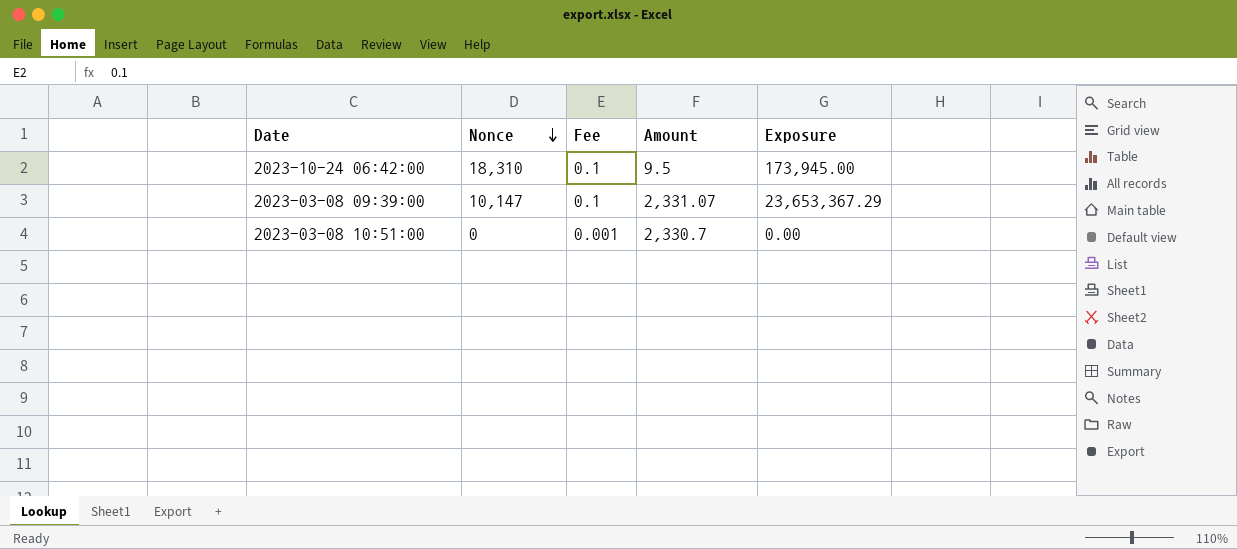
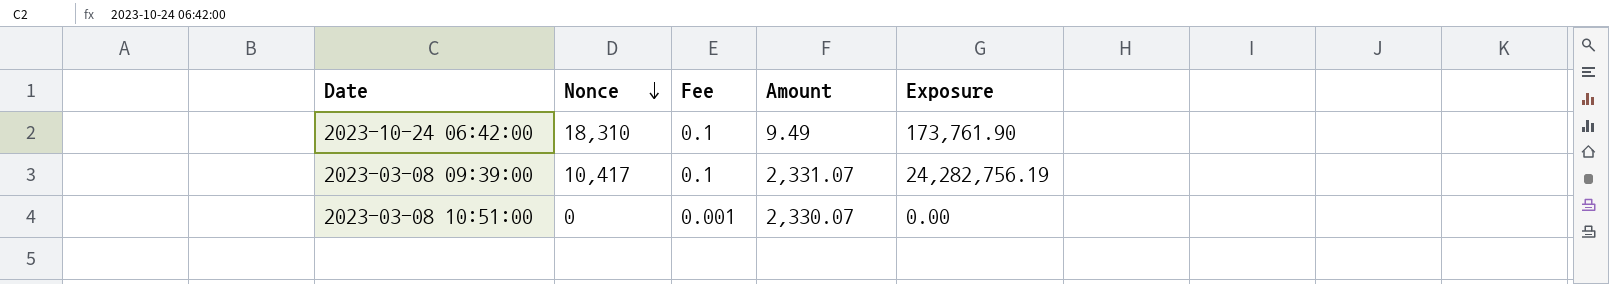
2023-10-24 06:42:00 | Amount: 9.5 -> 9.49
2023-10-24 06:42:00 | Exposure: 173,945.00 -> 173,761.90
2023-03-08 09:39:00 | Nonce: 10,147 -> 10,417
2023-03-08 09:39:00 | Exposure: 23,653,367.29 -> 24,282,756.19
2023-03-08 10:51:00 | Amount: 2,330.7 -> 2,330.07

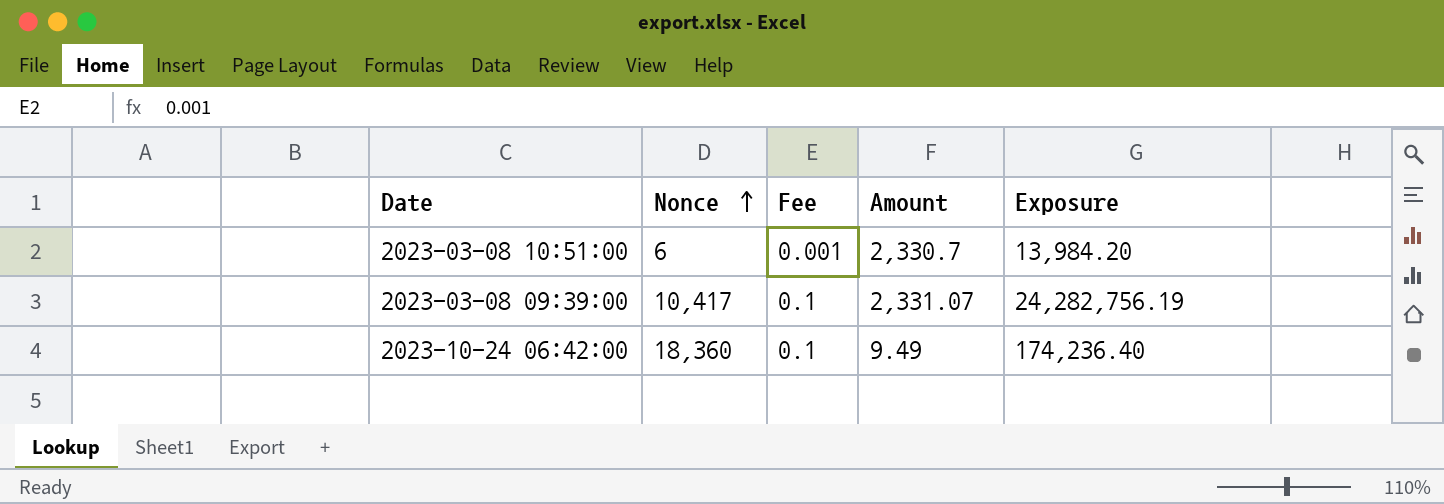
row order: Nonce descending -> Nonce ascending
2023-03-08 10:51:00 | Nonce: 0 -> 6
2023-03-08 10:51:00 | Amount: 2,330.07 -> 2,330.7
2023-03-08 10:51:00 | Exposure: 0.00 -> 13,984.20
2023-10-24 06:42:00 | Nonce: 18,310 -> 18,360
2023-10-24 06:42:00 | Exposure: 173,761.90 -> 174,236.40

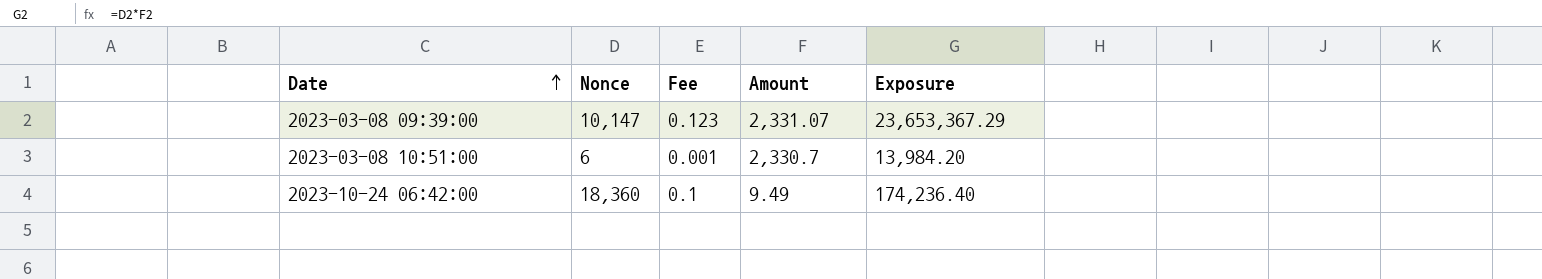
row order: Nonce ascending -> Date ascending
2023-03-08 09:39:00 | Nonce: 10,417 -> 10,147
2023-03-08 09:39:00 | Fee: 0.1 -> 0.123
2023-03-08 09:39:00 | Exposure: 24,282,756.19 -> 23,653,367.29

